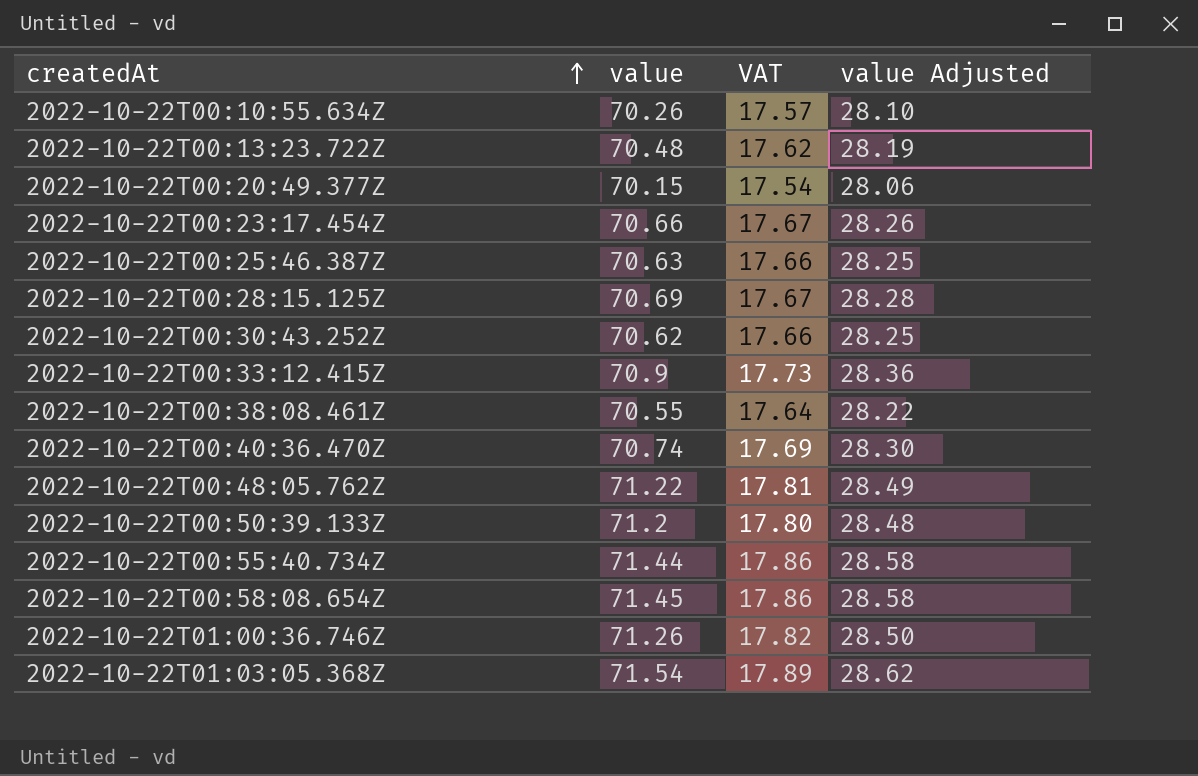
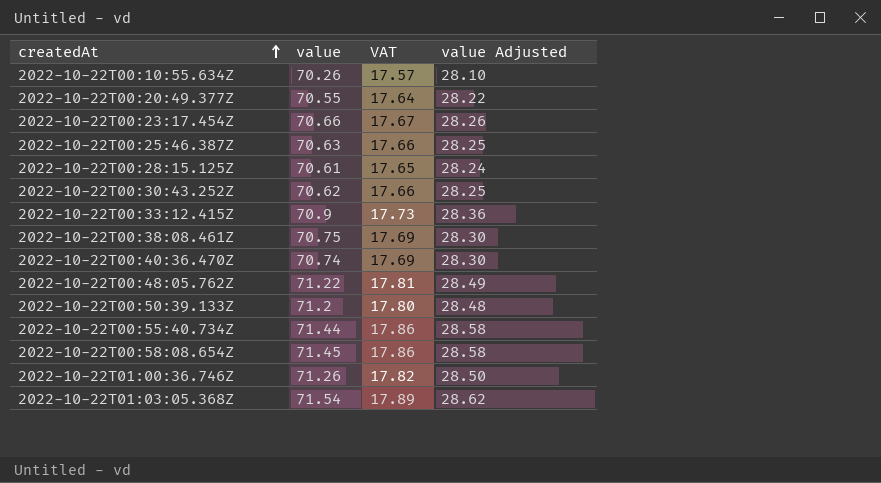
row 2022-10-22T00:13:23.722Z: 70.48 | 17.62 | 28.19 -> none
2022-10-22T00:20:49.377Z | value: 70.15 -> 70.55
2022-10-22T00:20:49.377Z | VAT: 17.54 -> 17.64
2022-10-22T00:20:49.377Z | value Adjusted: 28.06 -> 28.22
2022-10-22T00:28:15.125Z | value: 70.69 -> 70.61
2022-10-22T00:28:15.125Z | VAT: 17.67 -> 17.65
2022-10-22T00:28:15.125Z | value Adjusted: 28.28 -> 28.24
2022-10-22T00:38:08.461Z | value: 70.55 -> 70.75
2022-10-22T00:38:08.461Z | VAT: 17.64 -> 17.69
2022-10-22T00:38:08.461Z | value Adjusted: 28.22 -> 28.30

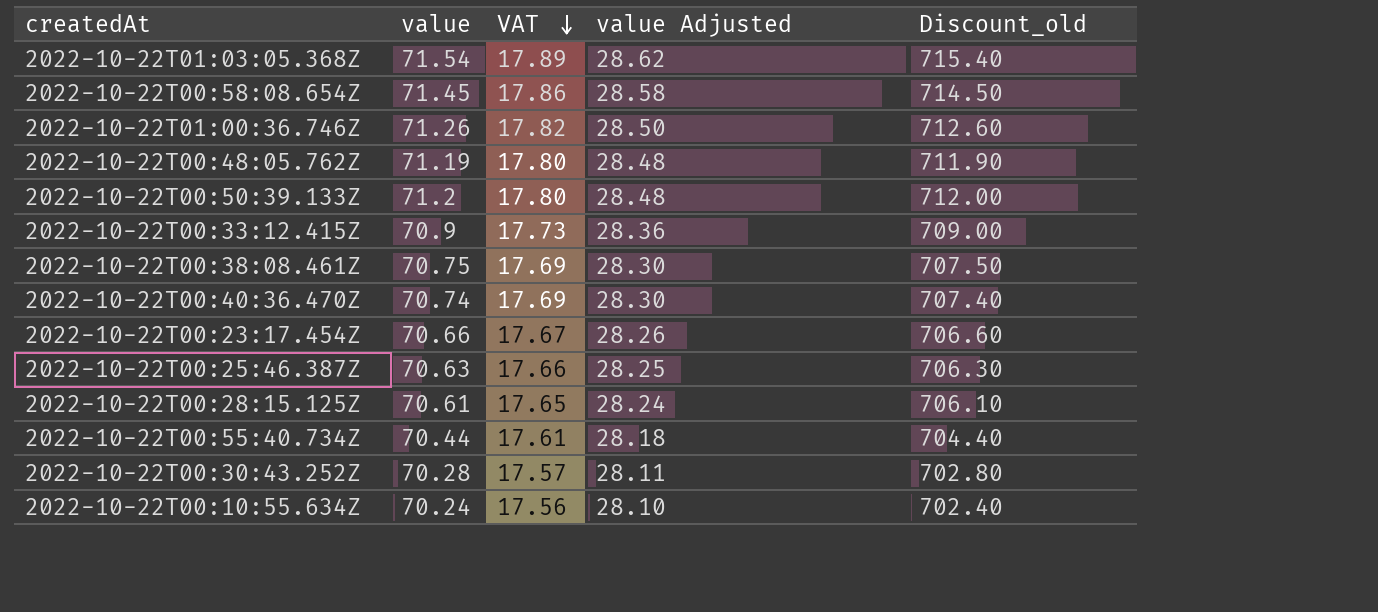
row order: createdAt ascending -> VAT descending
column Discount_old | formula: none -> [value] * 10
row 2022-10-22T00:20:49.377Z: 70.55 | 17.64 | 28.22 -> none
2022-10-22T00:48:05.762Z | value: 71.22 -> 71.19
2022-10-22T00:48:05.762Z | VAT: 17.81 -> 17.80
2022-10-22T00:48:05.762Z | value Adjusted: 28.49 -> 28.48
2022-10-22T00:55:40.734Z | value: 71.44 -> 70.44
2022-10-22T00:55:40.734Z | VAT: 17.86 -> 17.61
2022-10-22T00:55:40.734Z | value Adjusted: 28.58 -> 28.18
2022-10-22T00:30:43.252Z | value: 70.62 -> 70.28
2022-10-22T00:30:43.252Z | VAT: 17.66 -> 17.57
2022-10-22T00:30:43.252Z | value Adjusted: 28.25 -> 28.11
2022-10-22T00:10:55.634Z | value: 70.26 -> 70.24
2022-10-22T00:10:55.634Z | VAT: 17.57 -> 17.56

